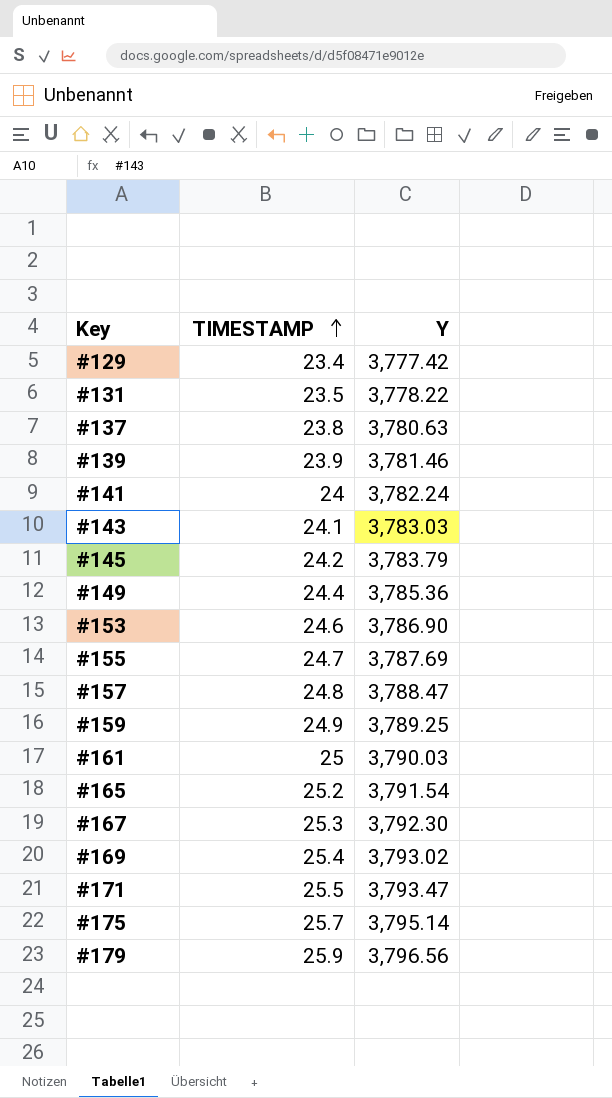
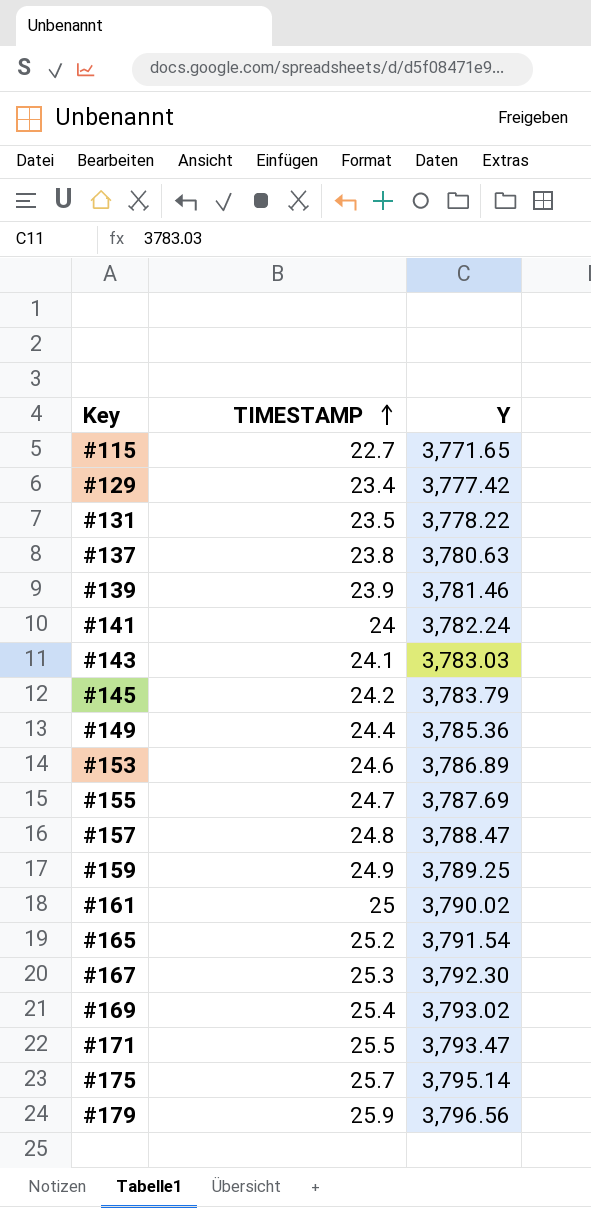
row #115: none -> 22.7 | 3,771.65
#153 | Y: 3,786.90 -> 3,786.89
#161 | Y: 3,790.03 -> 3,790.02

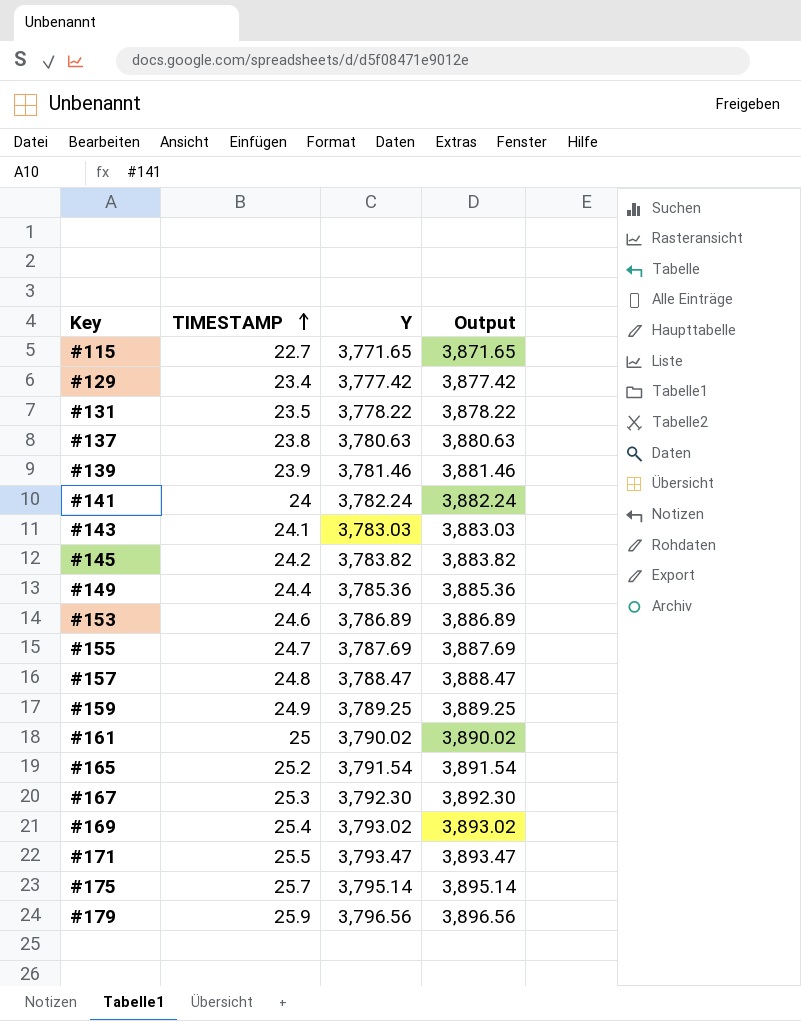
column Output | formula: none -> [Y] + 100
#145 | Y: 3,783.79 -> 3,783.82

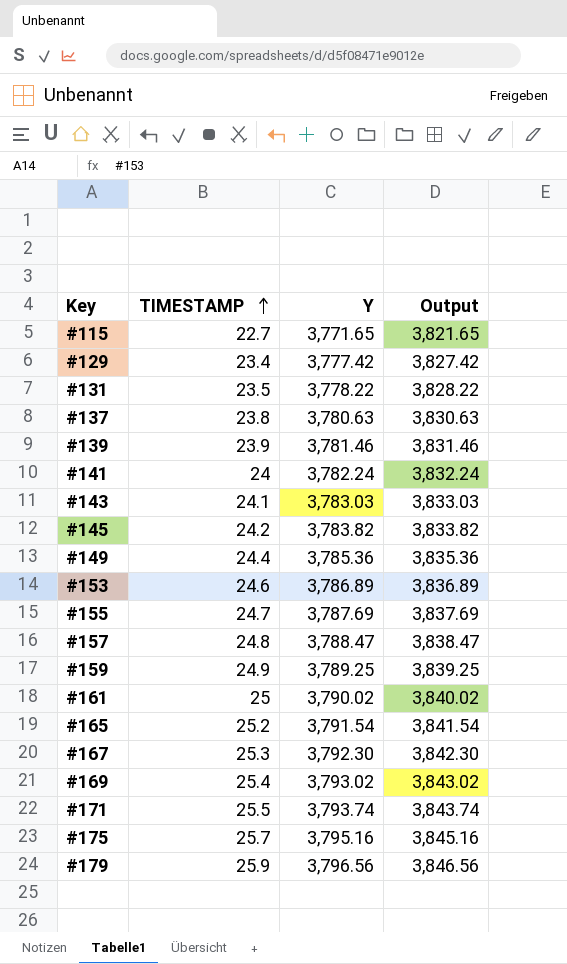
column Output | formula: [Y] + 100 -> [Y] + 50
#171 | Y: 3,793.47 -> 3,793.74
#175 | Y: 3,795.14 -> 3,795.16

